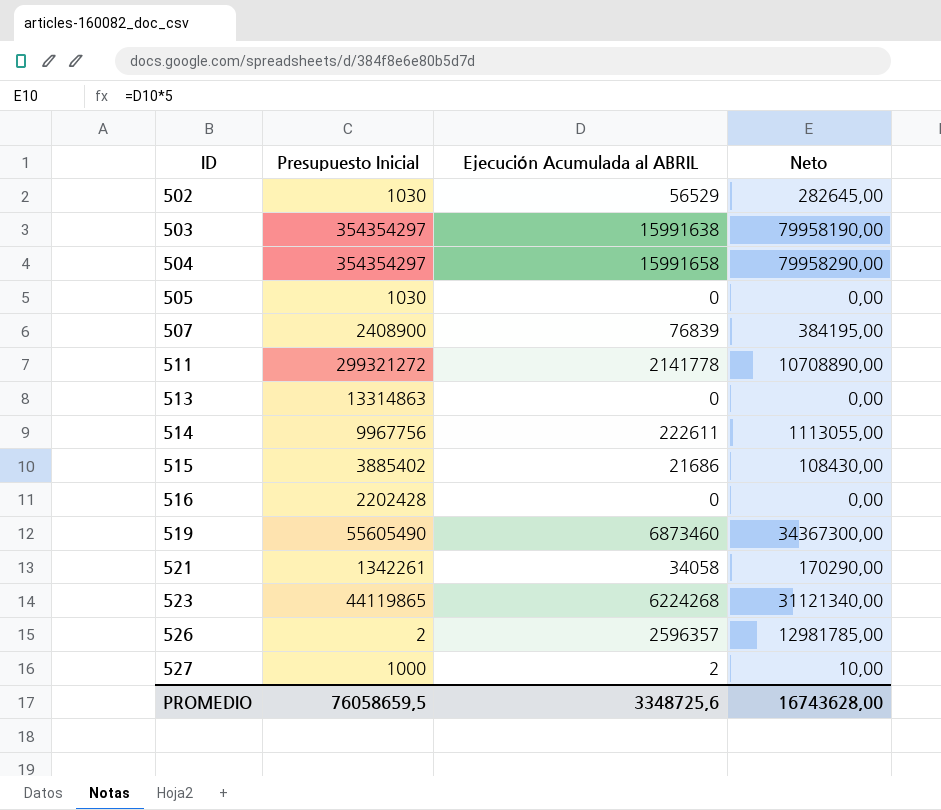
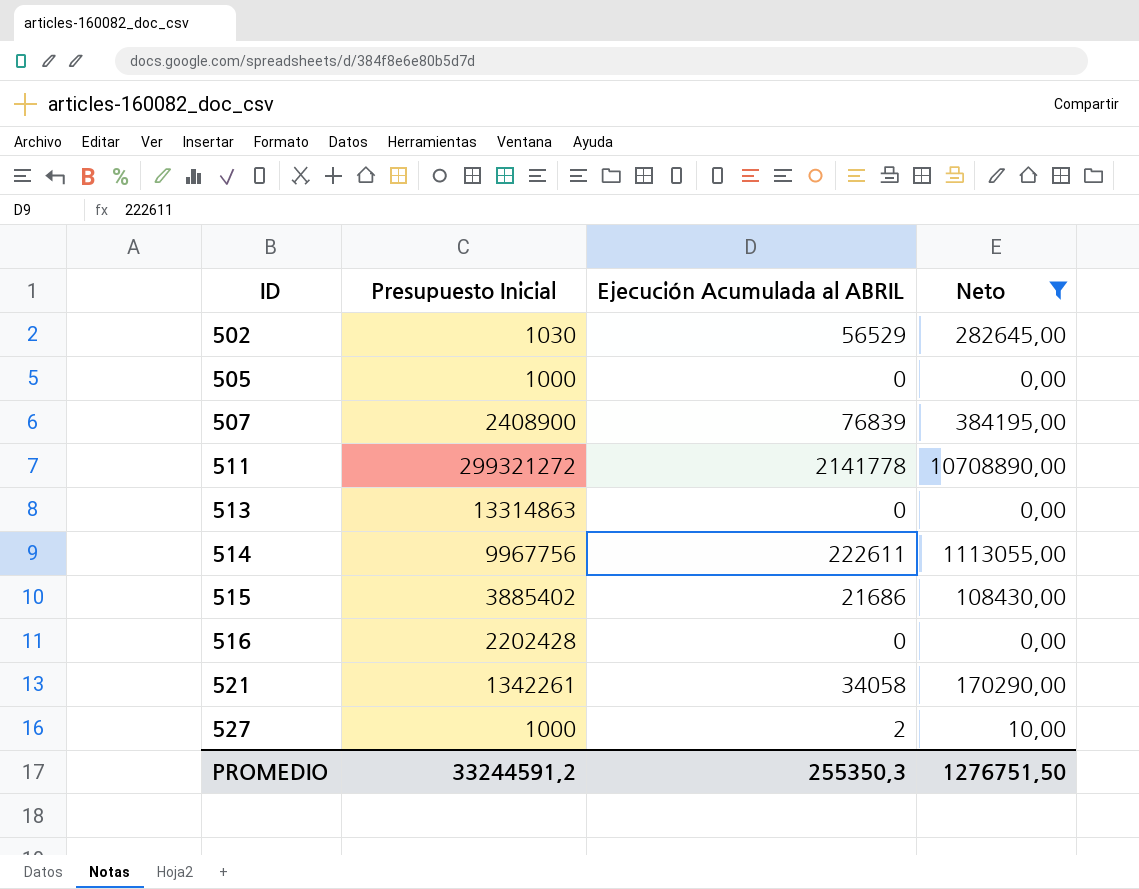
filter: none -> Neto <= 10708890,00
505 | Presupuesto Inicial: 1030 -> 1000
PROMEDIO | Presupuesto Inicial: 76058659,5 -> 33244591,2
PROMEDIO | Ejecución Acumulada al ABRIL: 3348725,6 -> 255350,3
PROMEDIO | Neto: 16743628,00 -> 1276751,50

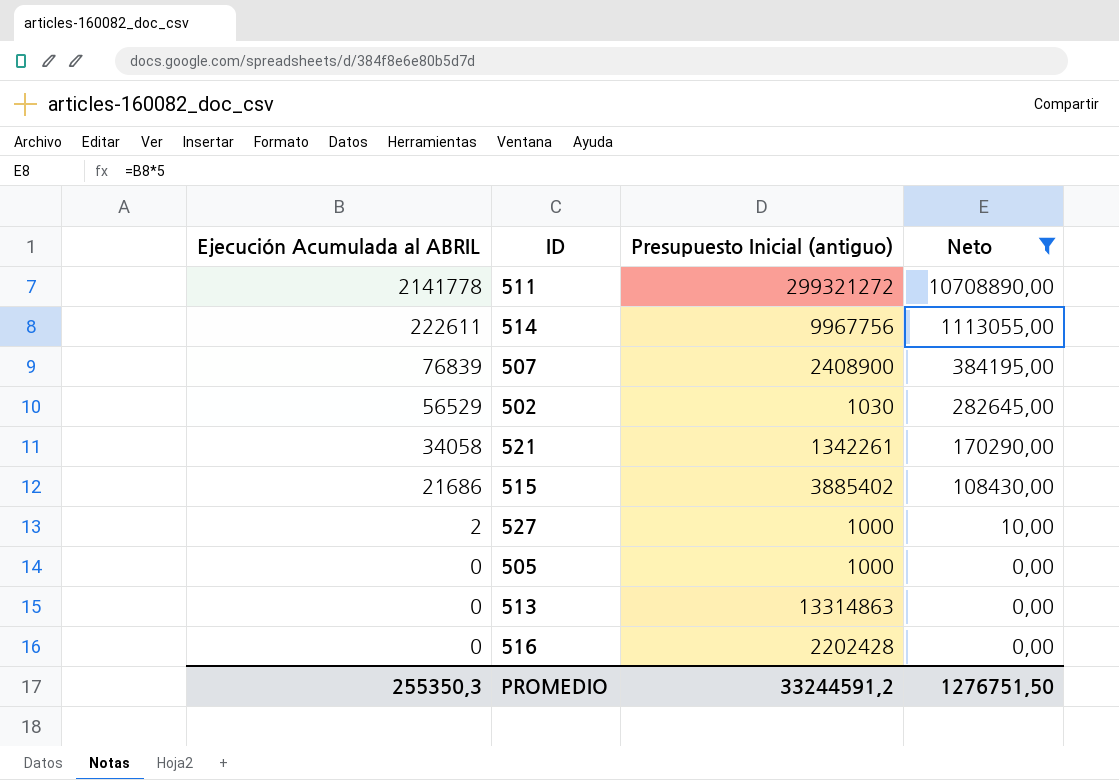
row order: ID ascending -> Ejecución Acumulada al ABRIL descending
column Ejecución Acumulada al ABRIL | position: 3 -> 1
column name: Presupuesto Inicial -> Presupuesto Inicial (antiguo)

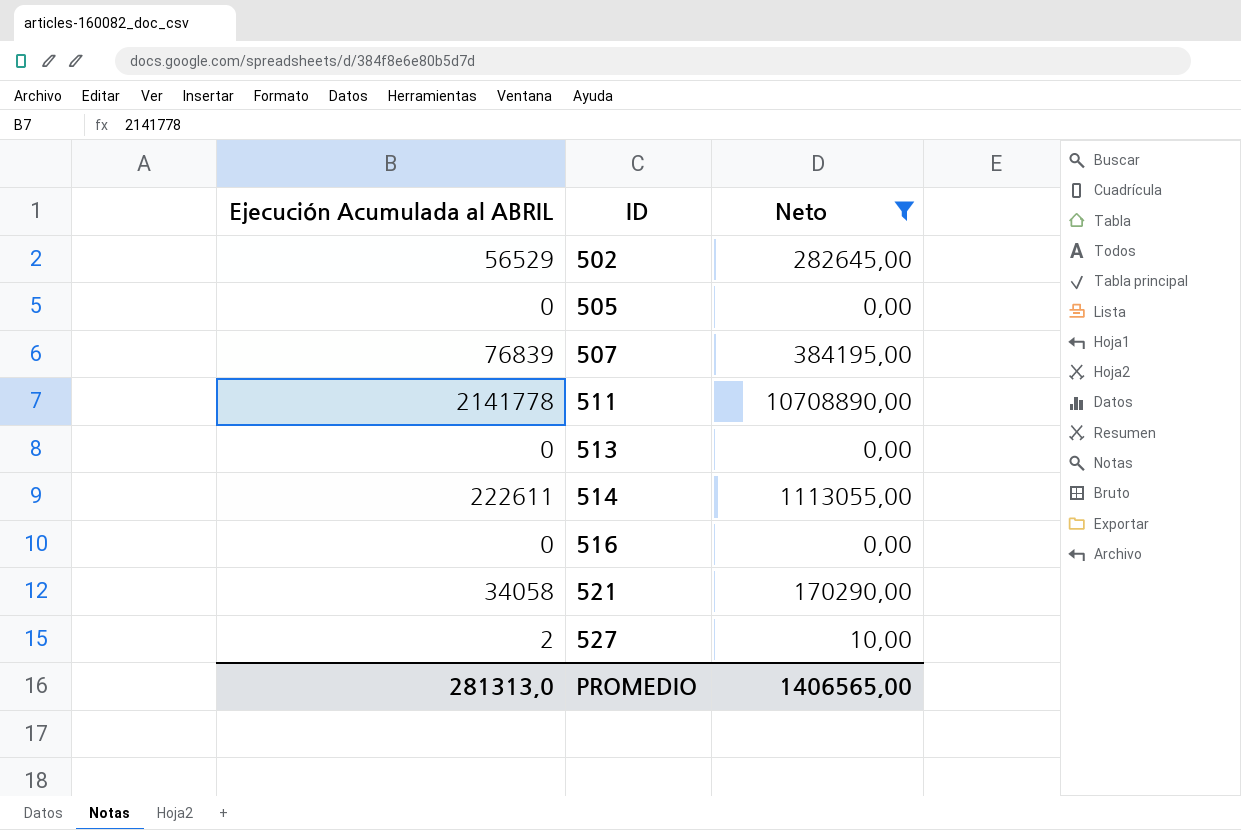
row order: Ejecución Acumulada al ABRIL descending -> ID ascending
column Presupuesto Inicial (antiguo) | position: 3 -> none
row 515: 21686 | 3885402 | 108430,00 -> none
PROMEDIO | Ejecución Acumulada al ABRIL: 255350,3 -> 281313,0
PROMEDIO | Neto: 1276751,50 -> 1406565,00

